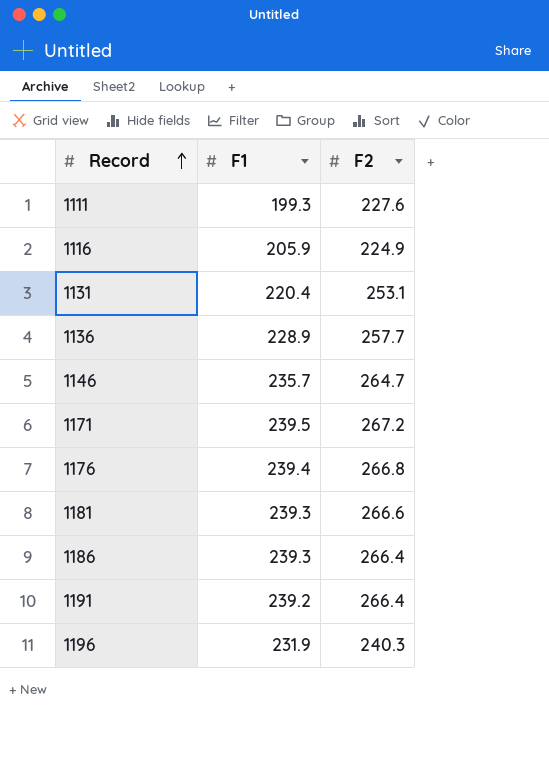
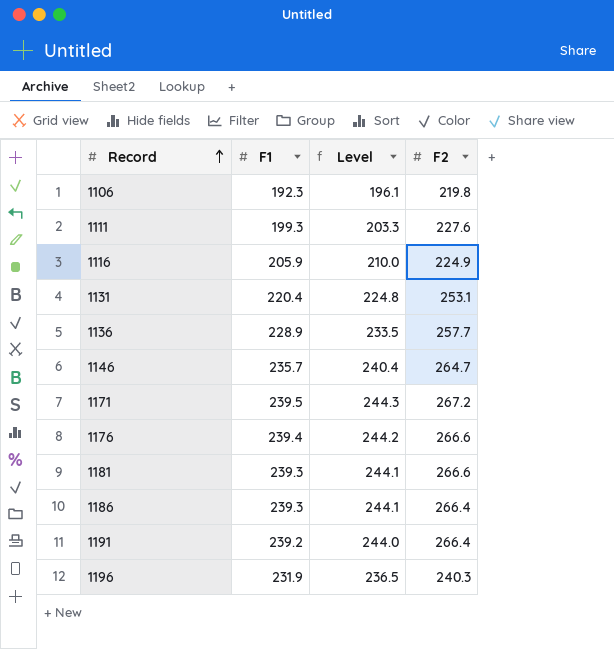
column Level | formula: none -> [F1] * 1.02
row 1106: none -> 192.3 | 196.1 | 219.8
1176 | F2: 266.8 -> 266.6

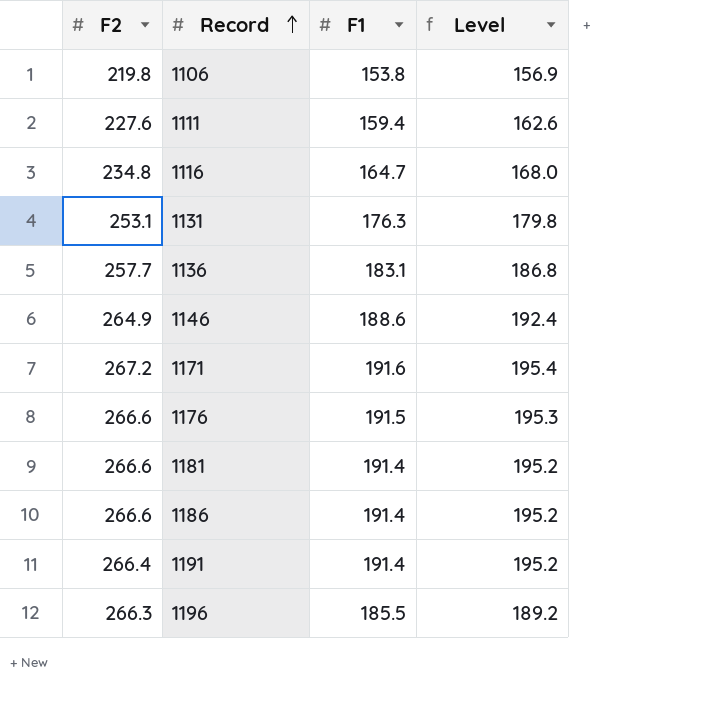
column F2 | position: 4 -> 1
1106 | F1: 192.3 -> 153.8
1106 | Level: 196.1 -> 156.9
1111 | F1: 199.3 -> 159.4
1111 | Level: 203.3 -> 162.6
1116 | F2: 224.9 -> 234.8
1116 | F1: 205.9 -> 164.7
1116 | Level: 210.0 -> 168.0
1131 | F1: 220.4 -> 176.3
1131 | Level: 224.8 -> 179.8
1136 | F1: 228.9 -> 183.1
1136 | Level: 233.5 -> 186.8
1146 | F2: 264.7 -> 264.9
1146 | F1: 235.7 -> 188.6
1146 | Level: 240.4 -> 192.4
1171 | F1: 239.5 -> 191.6
1171 | Level: 244.3 -> 195.4
1176 | F1: 239.4 -> 191.5
1176 | Level: 244.2 -> 195.3
1181 | F1: 239.3 -> 191.4
1181 | Level: 244.1 -> 195.2
1186 | F2: 266.4 -> 266.6
1186 | F1: 239.3 -> 191.4
1186 | Level: 244.1 -> 195.2
1191 | F1: 239.2 -> 191.4
1191 | Level: 244.0 -> 195.2
1196 | F2: 240.3 -> 266.3
1196 | F1: 231.9 -> 185.5
1196 | Level: 236.5 -> 189.2

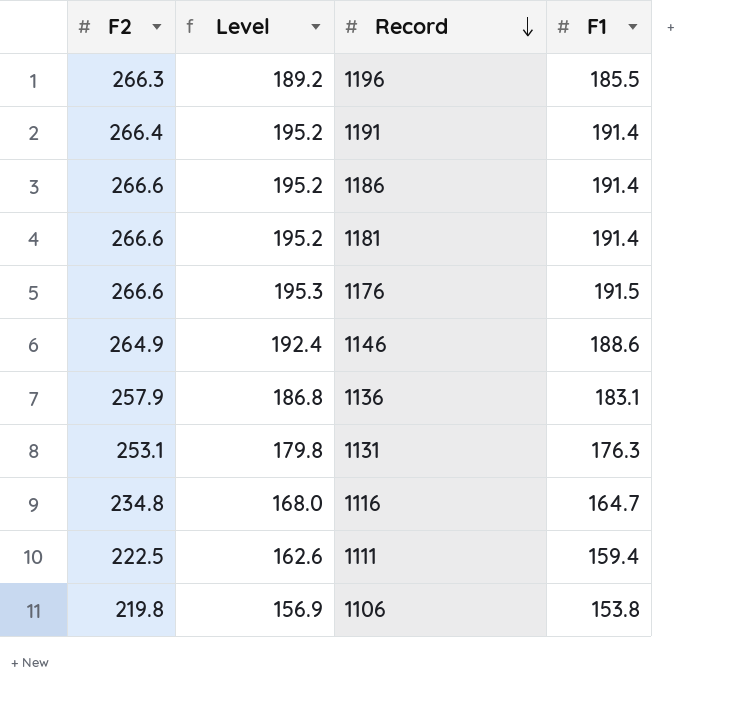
row order: Record ascending -> Record descending
column Level | position: 4 -> 2
row 1171: 267.2 | 191.6 | 195.4 -> none
1136 | F2: 257.7 -> 257.9
1111 | F2: 227.6 -> 222.5

